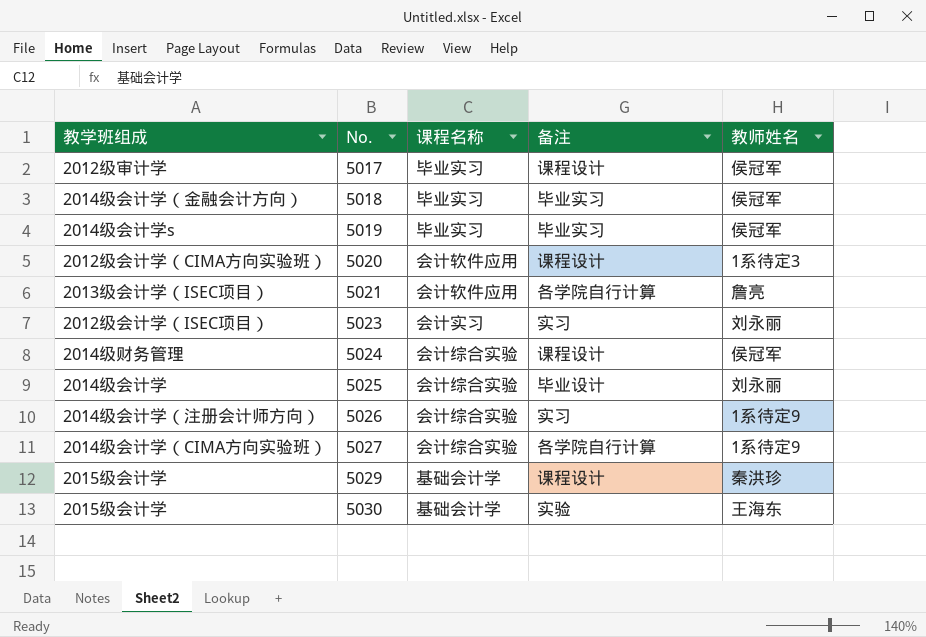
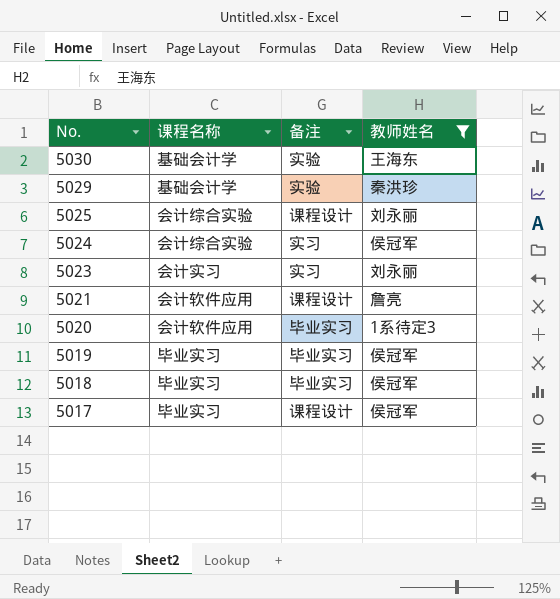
filter: none -> 教师姓名 != 1系待定9
row order: No. ascending -> No. descending
column 教学班组成 | position: 1 -> none
5029 | 备注: 课程设计 -> 实验
5025 | 备注: 毕业设计 -> 课程设计
5024 | 备注: 课程设计 -> 实习
5021 | 备注: 各学院自行计算 -> 课程设计
5020 | 备注: 课程设计 -> 毕业实习

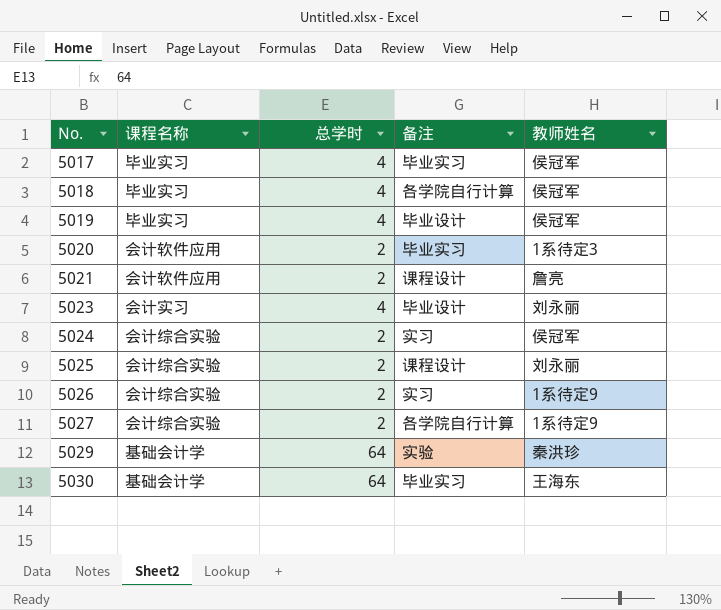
filter: 教师姓名 != 1系待定9 -> none
row order: No. descending -> No. ascending
column 总学时 | position: none -> 3
5017 | 备注: 课程设计 -> 毕业实习
5018 | 备注: 毕业实习 -> 各学院自行计算
5019 | 备注: 毕业实习 -> 毕业设计
5023 | 备注: 实习 -> 毕业设计
5030 | 备注: 实验 -> 毕业实习

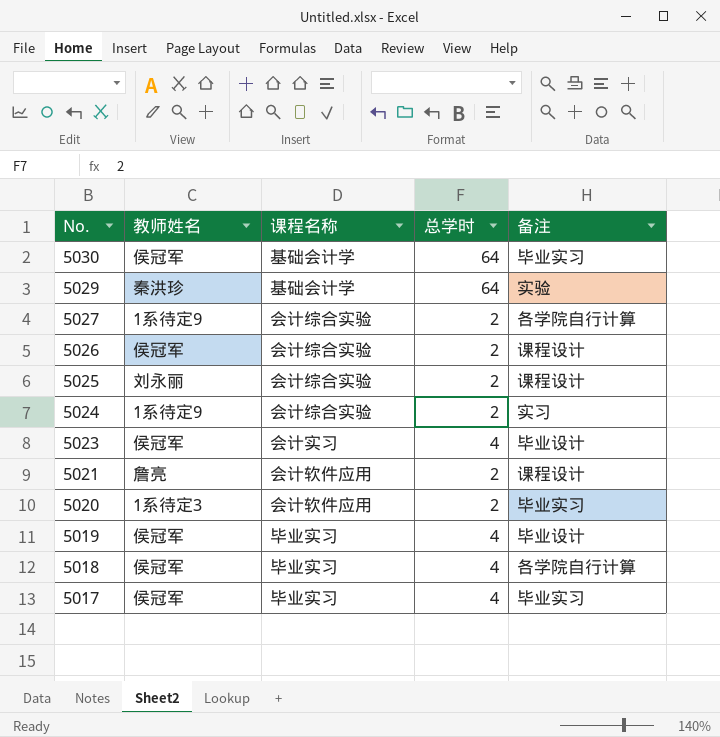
row order: No. ascending -> No. descending
column 教师姓名 | position: 5 -> 2
5030 | 教师姓名: 王海东 -> 侯冠军
5026 | 教师姓名: 1系待定9 -> 侯冠军
5026 | 备注: 实习 -> 课程设计
5024 | 教师姓名: 侯冠军 -> 1系待定9
5023 | 教师姓名: 刘永丽 -> 侯冠军

